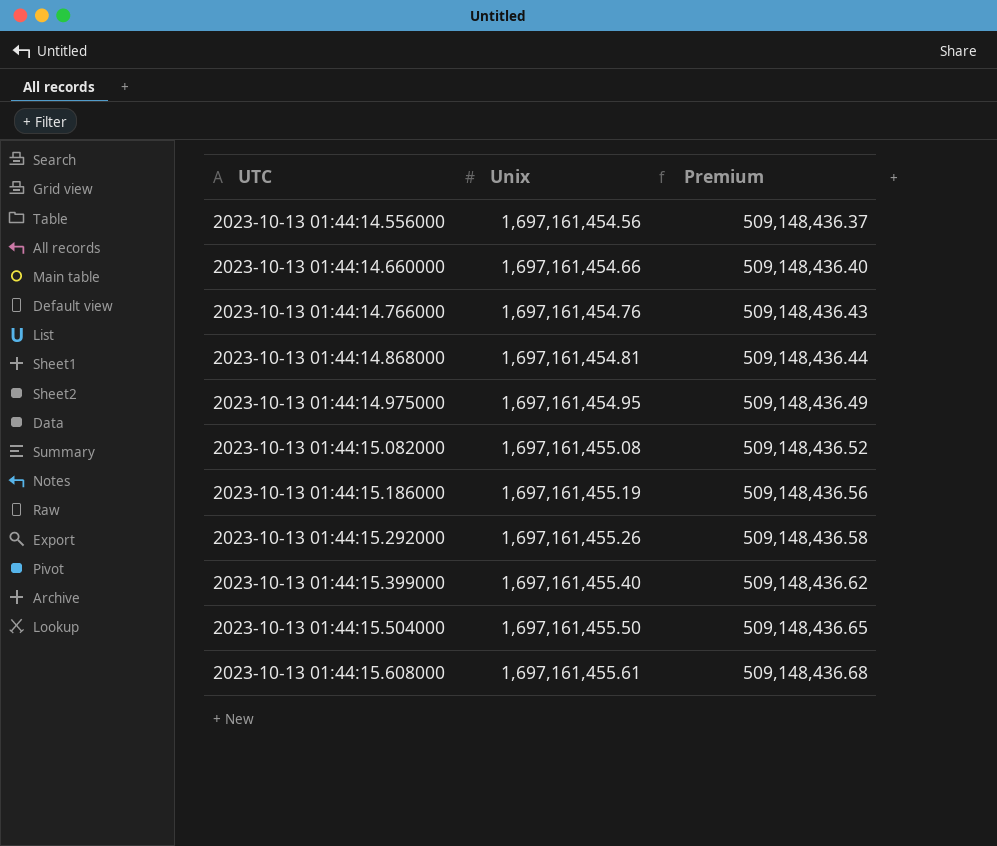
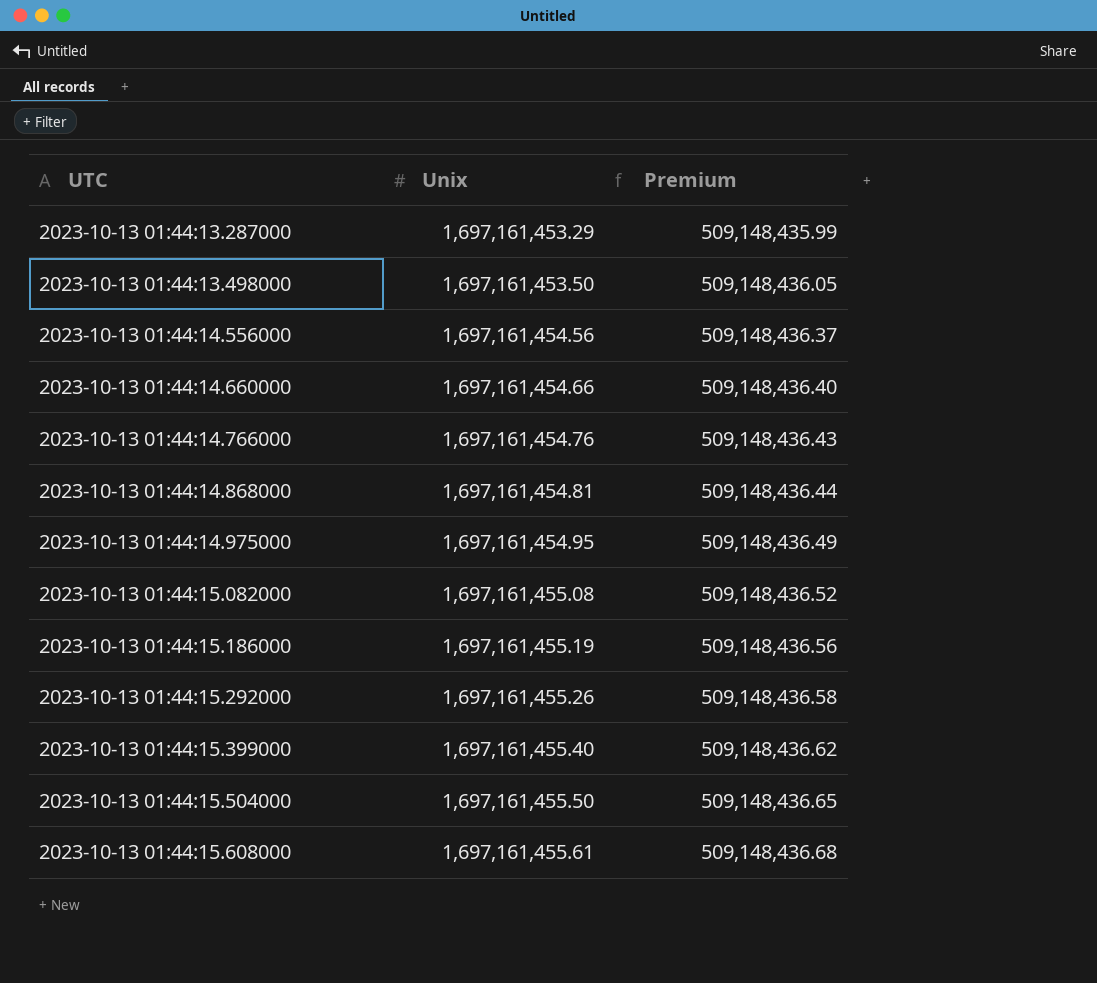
row 2023-10-13 01:44:13.287000: none -> 1,697,161,453.29 | 509,148,435.99
row 2023-10-13 01:44:13.498000: none -> 1,697,161,453.50 | 509,148,436.05

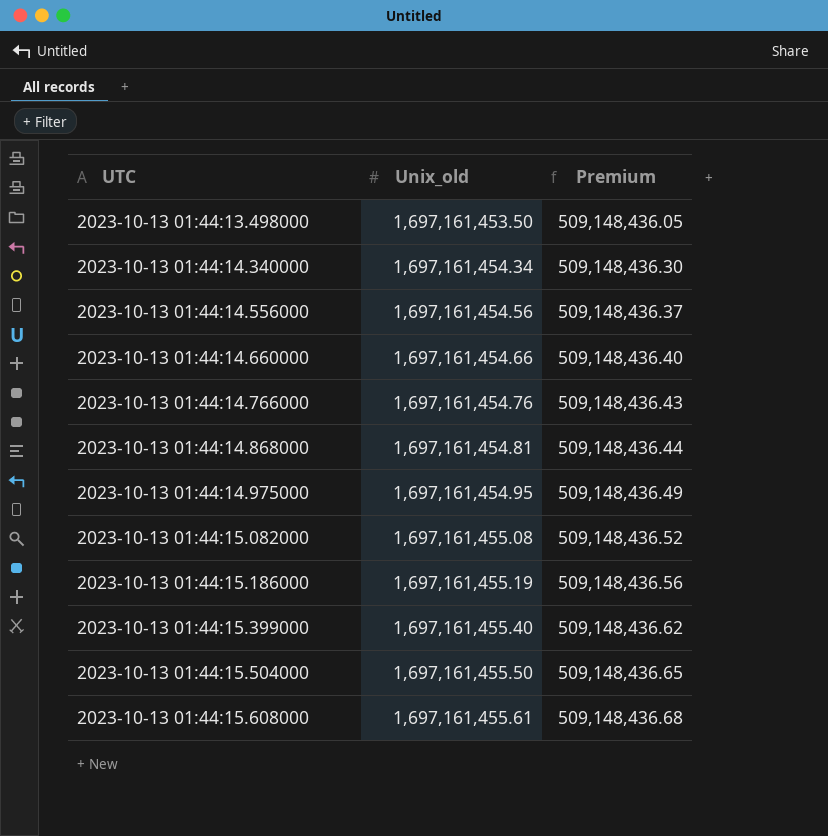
column name: Unix -> Unix_old
row 2023-10-13 01:44:13.287000: 1,697,161,453.29 | 509,148,435.99 -> none
row 2023-10-13 01:44:15.292000: 1,697,161,455.26 | 509,148,436.58 -> none
row 2023-10-13 01:44:14.340000: none -> 1,697,161,454.34 | 509,148,436.30

